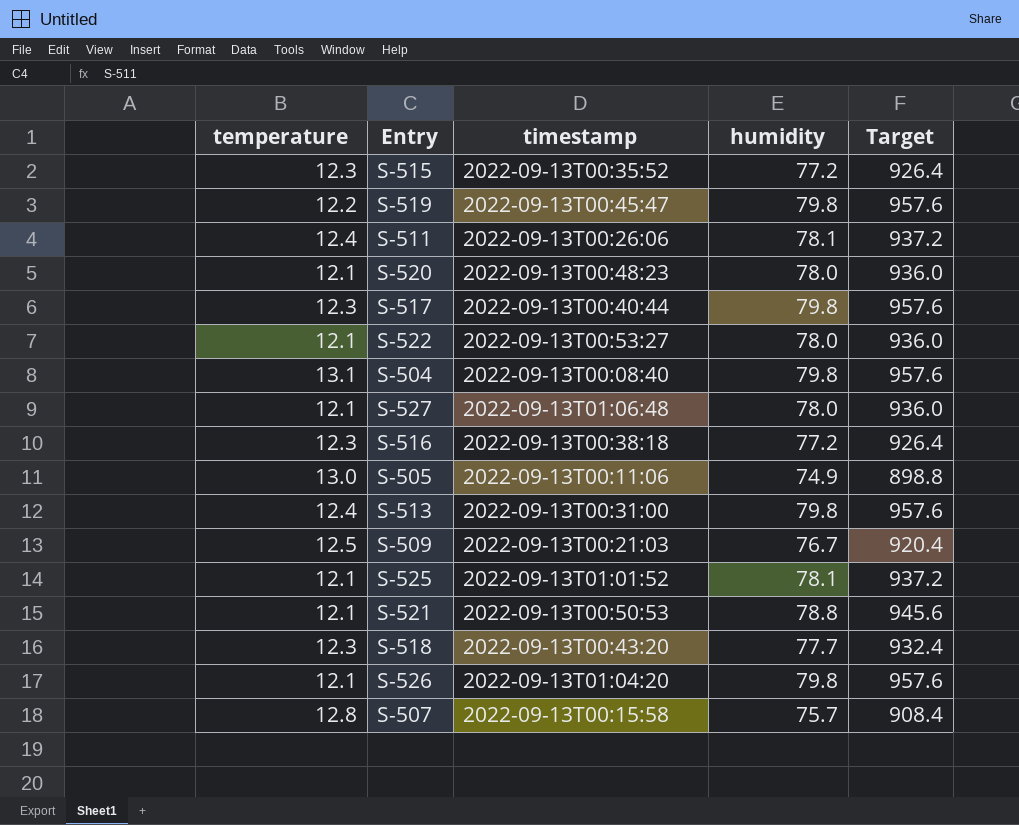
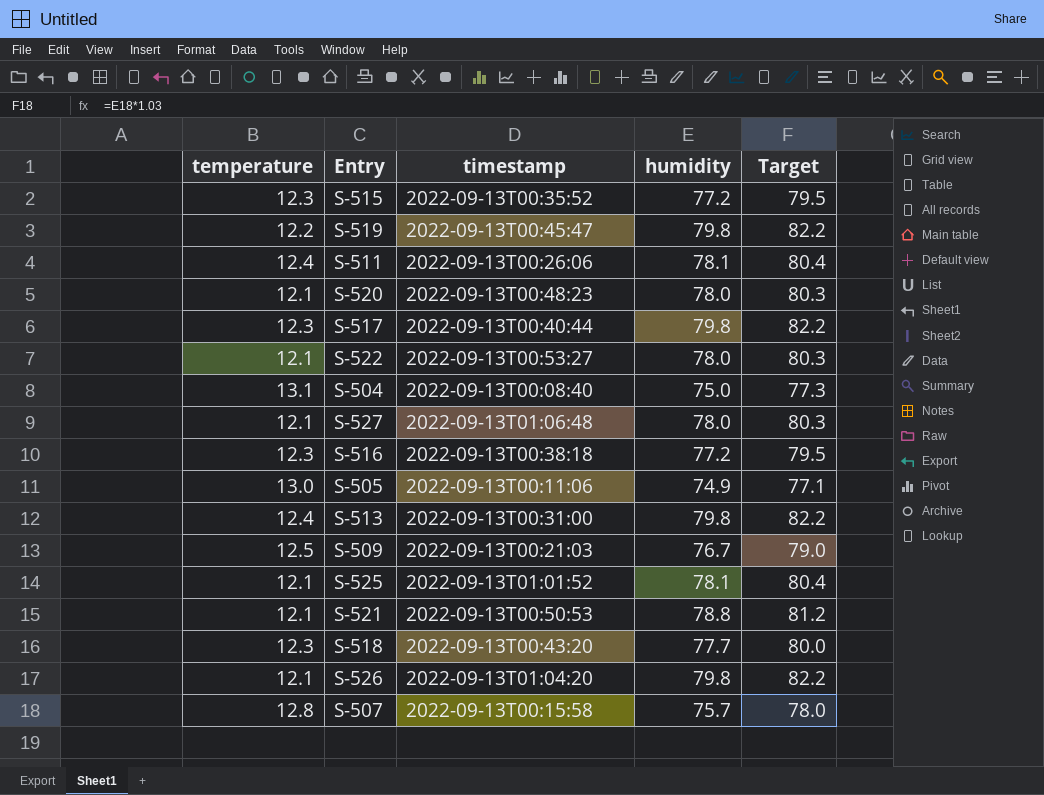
column Target | formula: [humidity] * 12 -> [humidity] * 1.03
S-504 | humidity: 79.8 -> 75.0

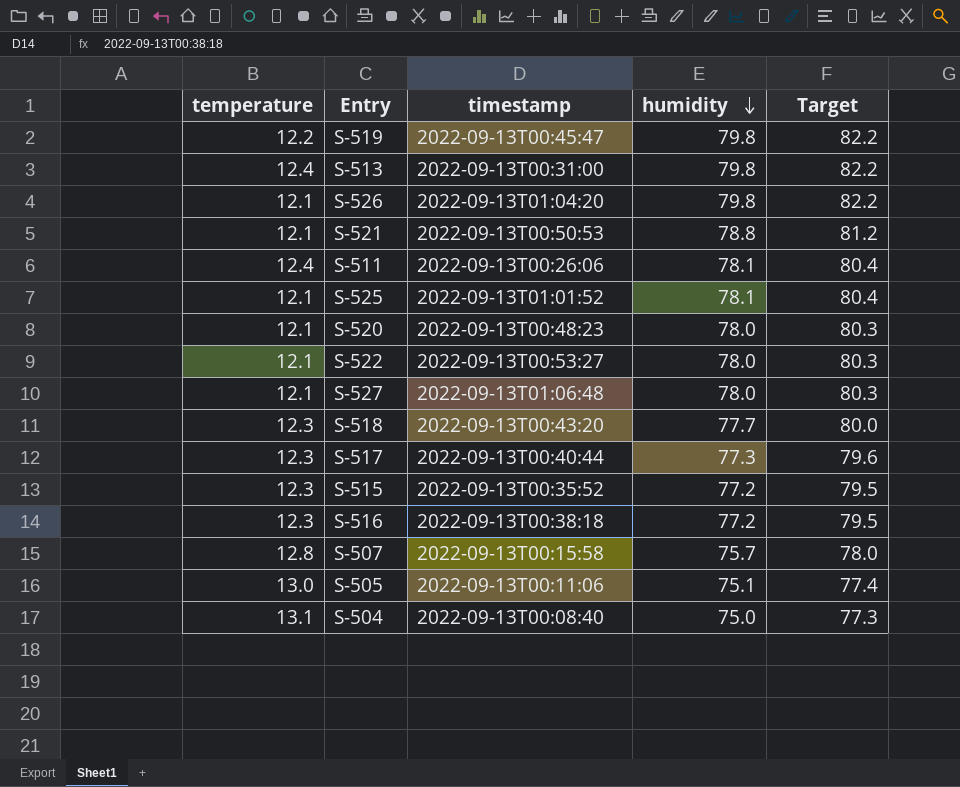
row order: none -> humidity descending
row S-509: 12.5 | 2022-09-13T00:21:03 | 76.7 | 79.0 -> none
S-517 | humidity: 79.8 -> 77.3
S-517 | Target: 82.2 -> 79.6
S-505 | humidity: 74.9 -> 75.1
S-505 | Target: 77.1 -> 77.4

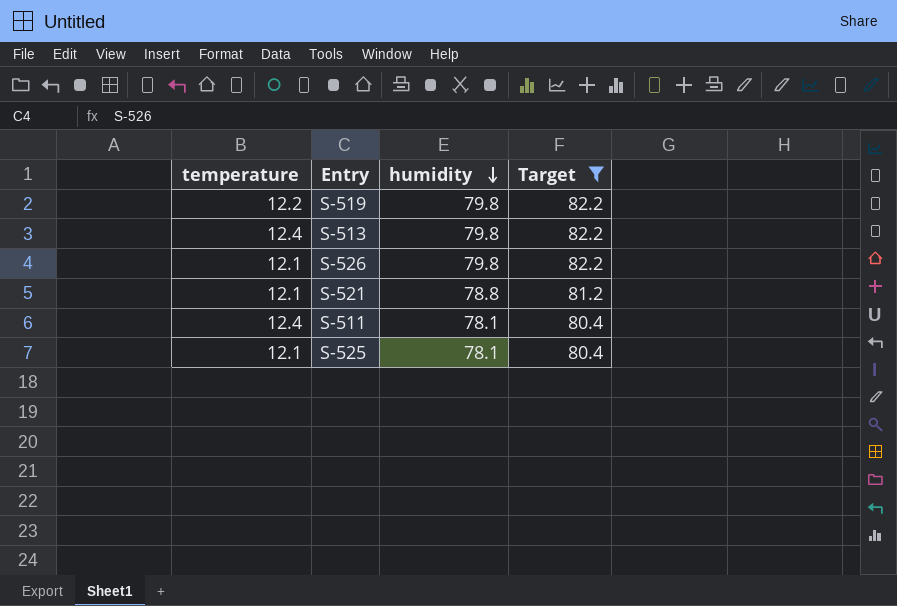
filter: none -> Target >= 80.4
column timestamp | position: 3 -> none

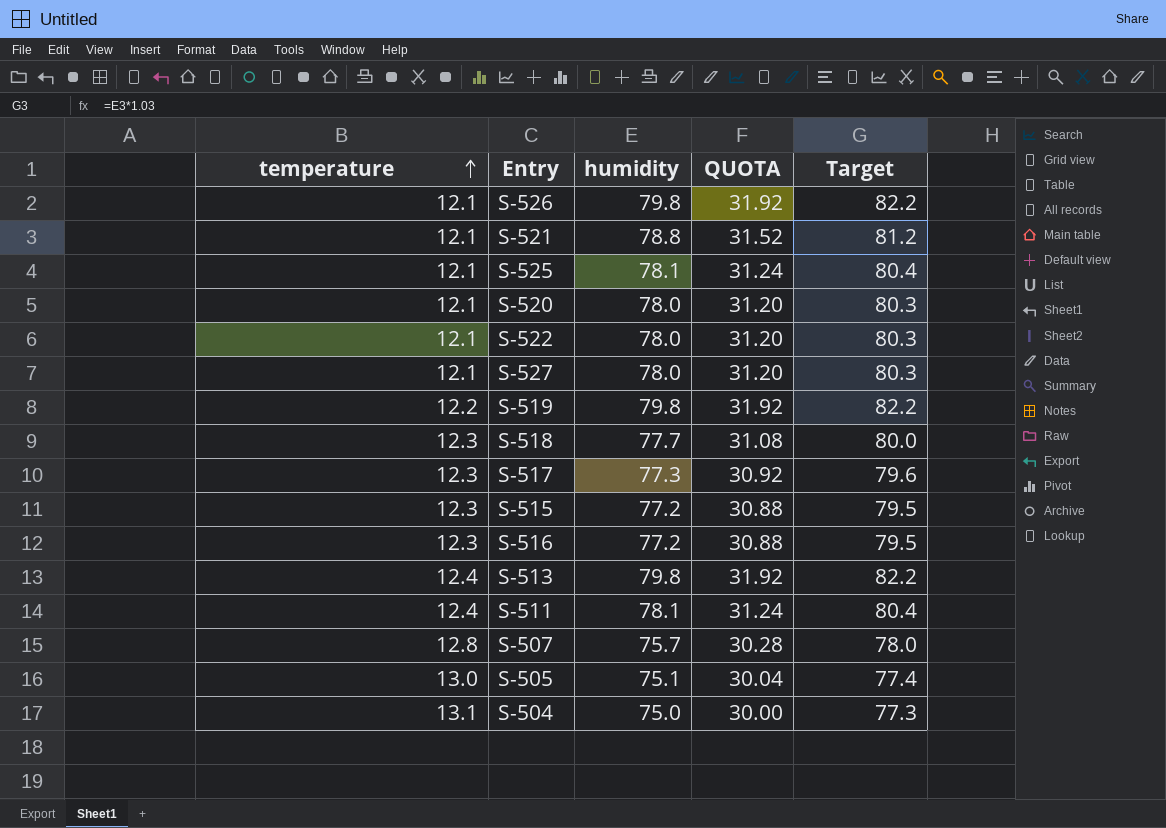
filter: Target >= 80.4 -> none
row order: humidity descending -> temperature ascending
column QUOTA | formula: none -> [humidity] * 0.4

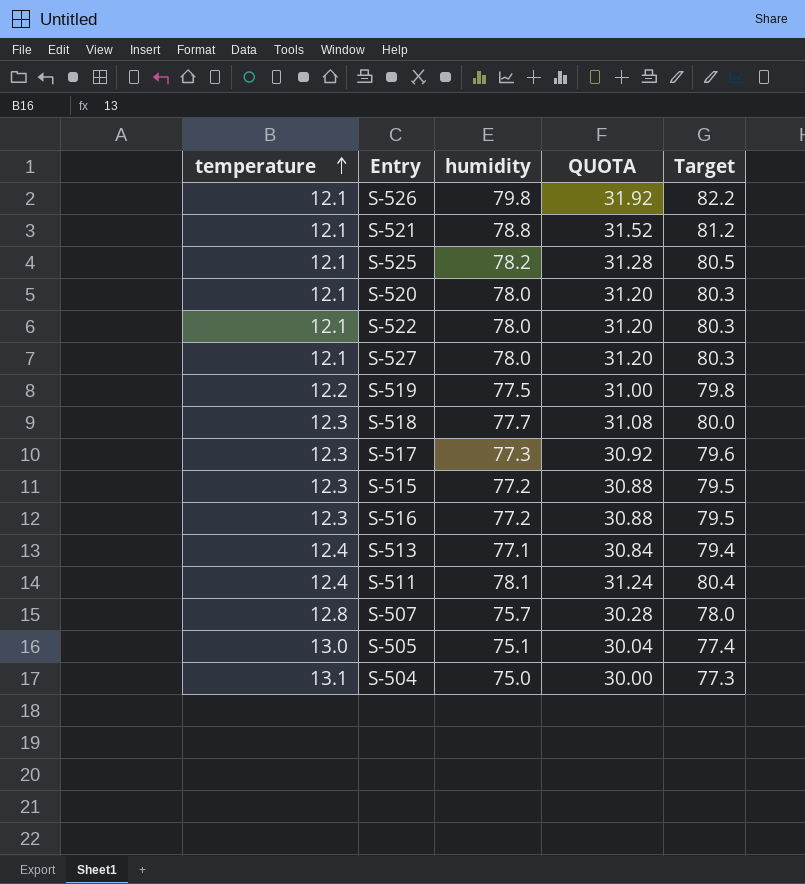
S-525 | humidity: 78.1 -> 78.2
S-525 | QUOTA: 31.24 -> 31.28
S-525 | Target: 80.4 -> 80.5
S-519 | humidity: 79.8 -> 77.5
S-519 | QUOTA: 31.92 -> 31.00
S-519 | Target: 82.2 -> 79.8
S-513 | humidity: 79.8 -> 77.1
S-513 | QUOTA: 31.92 -> 30.84
S-513 | Target: 82.2 -> 79.4

